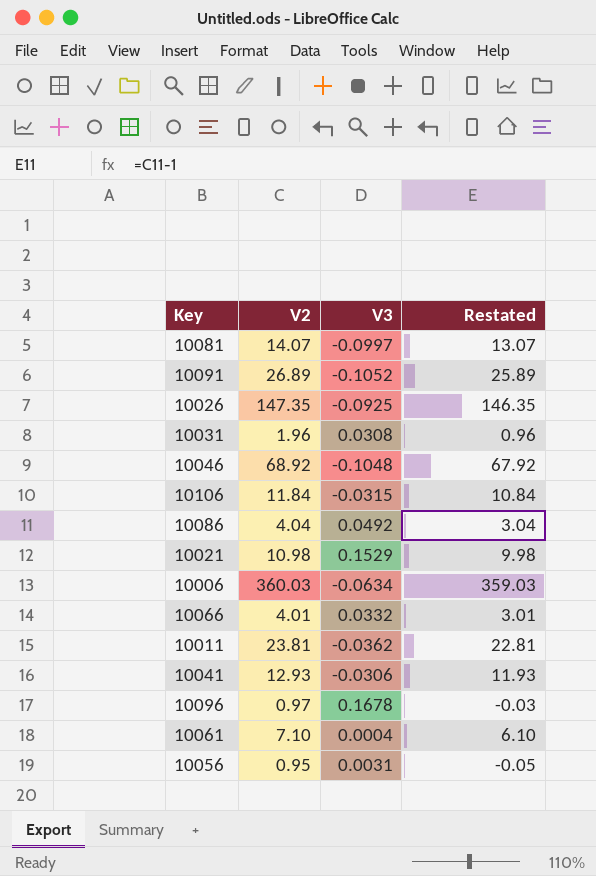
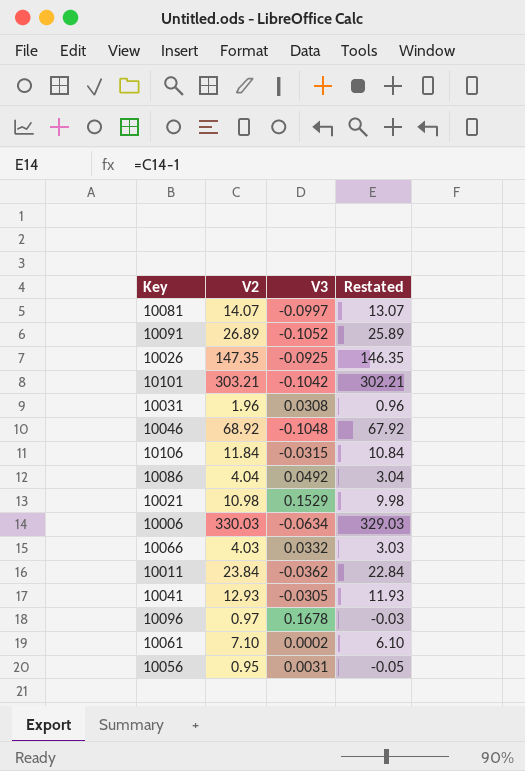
row 10101: none -> 303.21 | -0.1042 | 302.21
10006 | V2: 360.03 -> 330.03
10006 | Restated: 359.03 -> 329.03
10066 | V2: 4.01 -> 4.03
10066 | Restated: 3.01 -> 3.03
10011 | V2: 23.81 -> 23.84
10011 | Restated: 22.81 -> 22.84
10041 | V3: -0.0306 -> -0.0305
10061 | V3: 0.0004 -> 0.0002

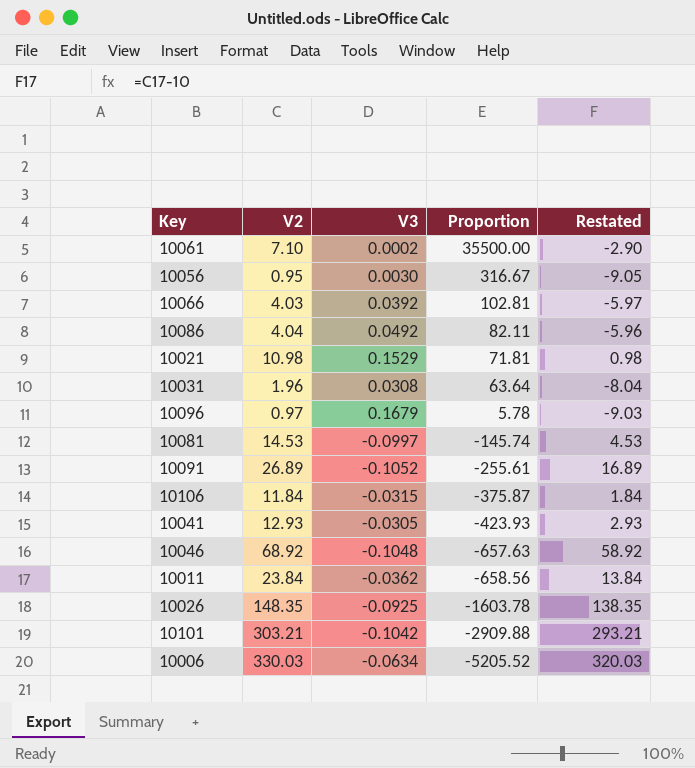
row order: none -> Proportion descending
column Proportion | formula: none -> [V2] / [V3]
column Restated | formula: [V2] - 1 -> [V2] - 10
10056 | V3: 0.0031 -> 0.0030
10066 | V3: 0.0332 -> 0.0392
10096 | V3: 0.1678 -> 0.1679
10081 | V2: 14.07 -> 14.53
10026 | V2: 147.35 -> 148.35

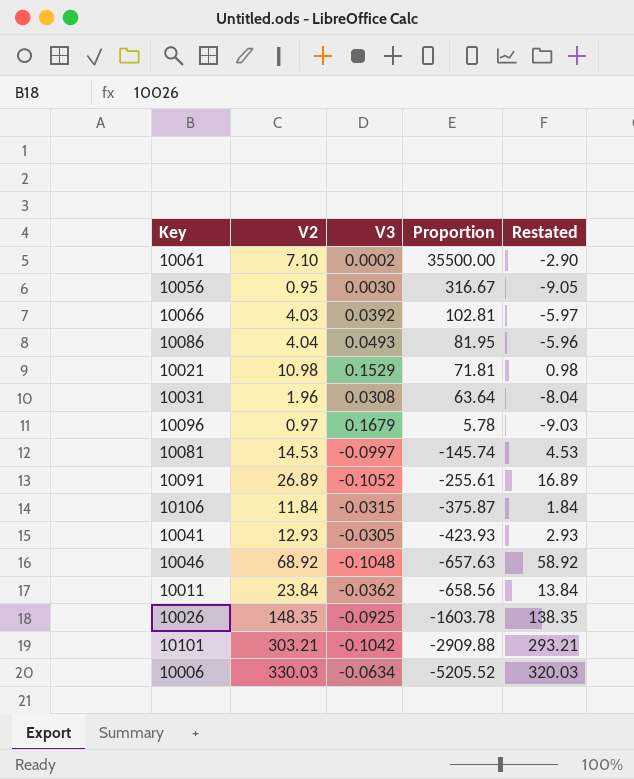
10086 | V3: 0.0492 -> 0.0493
10086 | Proportion: 82.11 -> 81.95

